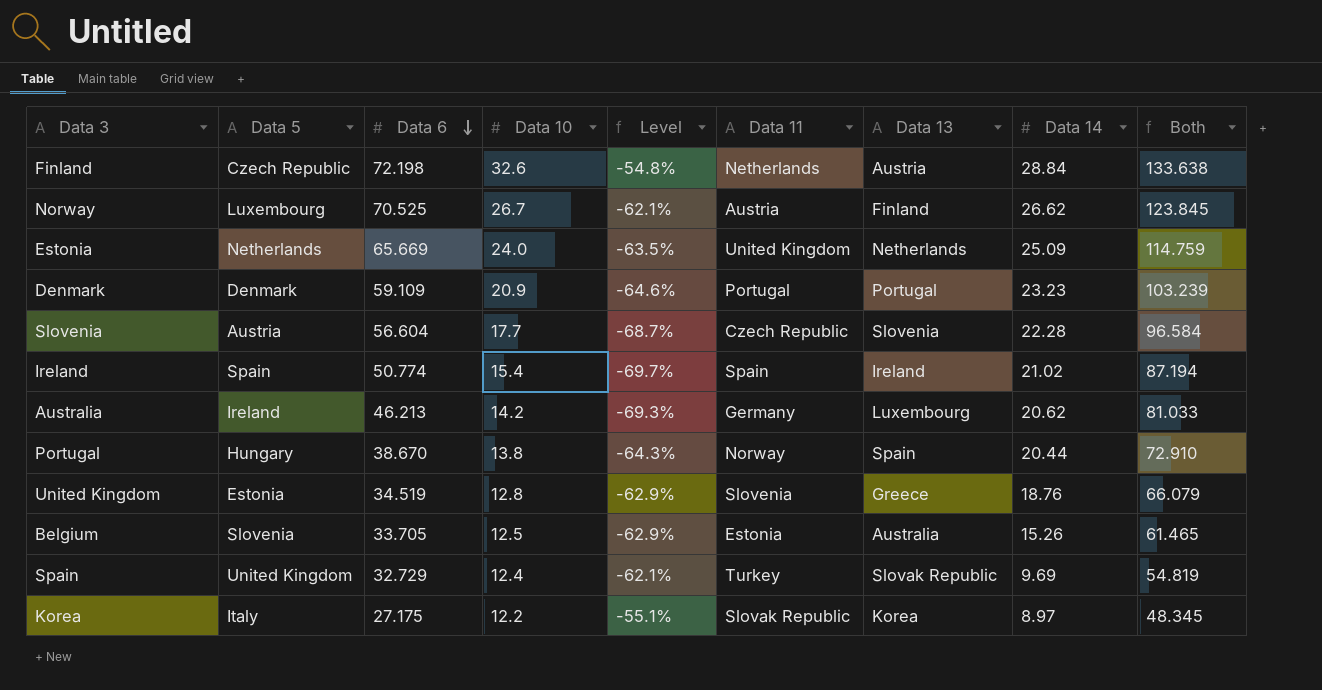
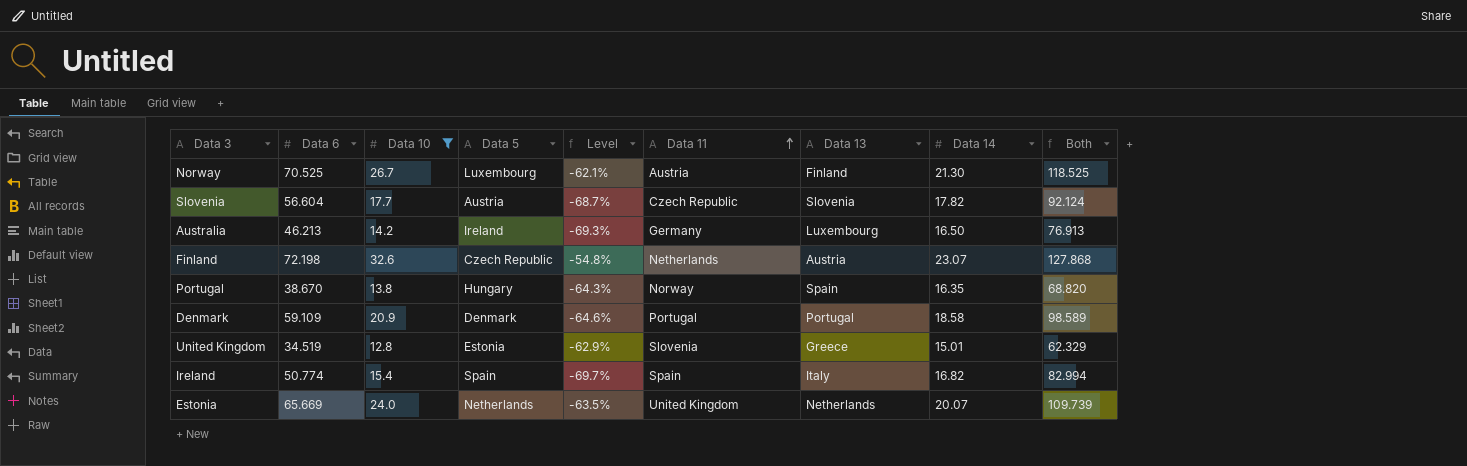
filter: none -> Data 10 >= 12.8
row order: Data 6 descending -> Data 11 ascending
column Data 5 | position: 2 -> 4
Norway | Data 14: 26.62 -> 21.30
Norway | Both: 123.845 -> 118.525
Slovenia | Data 14: 22.28 -> 17.82
Slovenia | Both: 96.584 -> 92.124
Australia | Data 14: 20.62 -> 16.50
Australia | Both: 81.033 -> 76.913
Finland | Data 14: 28.84 -> 23.07
Finland | Both: 133.638 -> 127.868
Portugal | Data 14: 20.44 -> 16.35
Portugal | Both: 72.910 -> 68.820
Denmark | Data 14: 23.23 -> 18.58
Denmark | Both: 103.239 -> 98.589
United Kingdom | Data 14: 18.76 -> 15.01
United Kingdom | Both: 66.079 -> 62.329
Ireland | Data 13: Ireland -> Italy
Ireland | Data 14: 21.02 -> 16.82
Ireland | Both: 87.194 -> 82.994
Estonia | Data 14: 25.09 -> 20.07
Estonia | Both: 114.759 -> 109.739

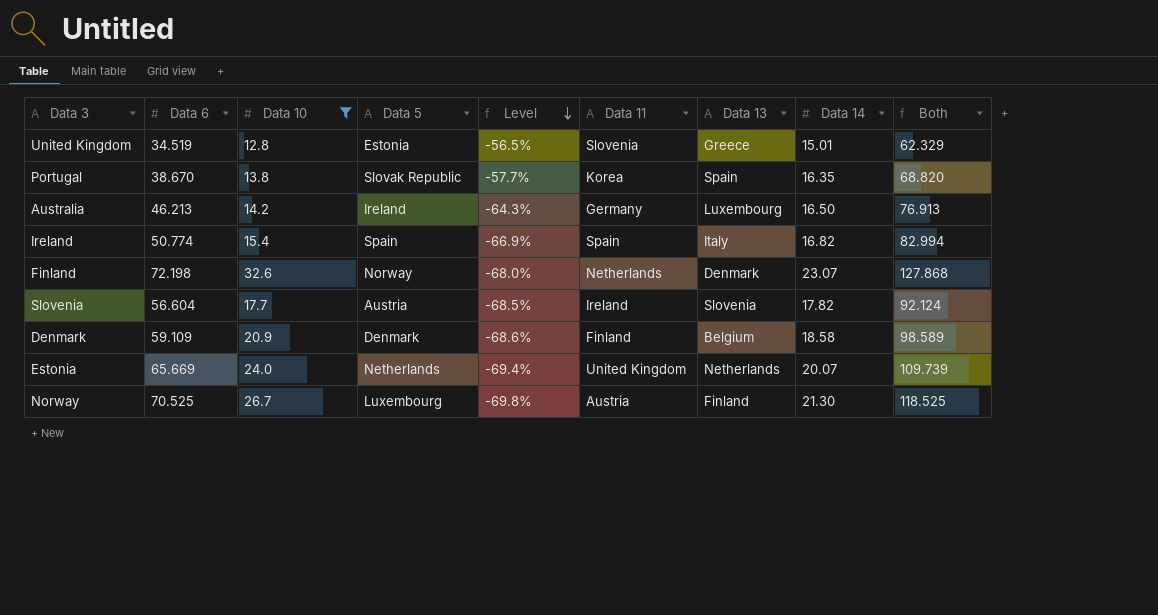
row order: Data 11 ascending -> Level descending
column Level | formula: ([Data 10] - [Data 6]) / [Data 6] -> ([Data 14] - [Data 6]) / [Data 6]
Portugal | Data 5: Hungary -> Slovak Republic
Portugal | Data 11: Norway -> Korea
Finland | Data 5: Czech Republic -> Norway
Finland | Data 13: Austria -> Denmark
Slovenia | Data 11: Czech Republic -> Ireland
Denmark | Data 11: Portugal -> Finland
Denmark | Data 13: Portugal -> Belgium

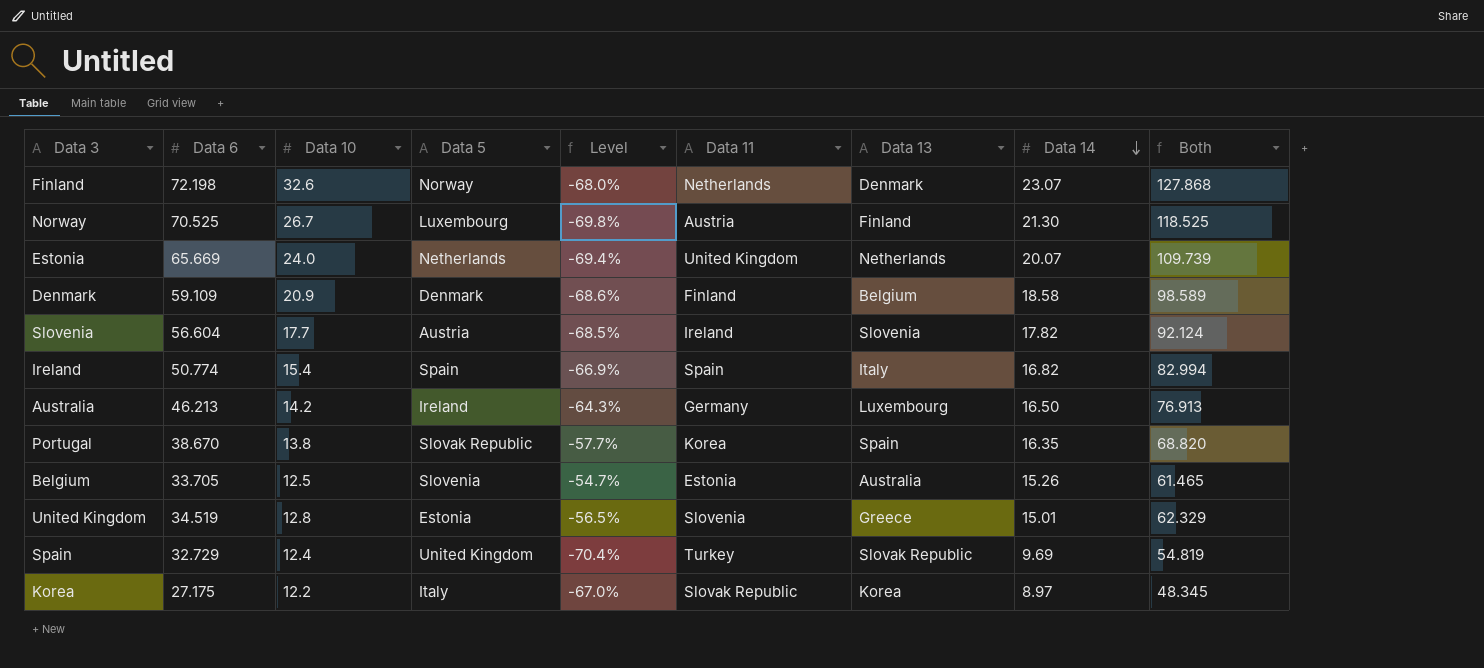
filter: Data 10 >= 12.8 -> none
row order: Level descending -> Data 14 descending

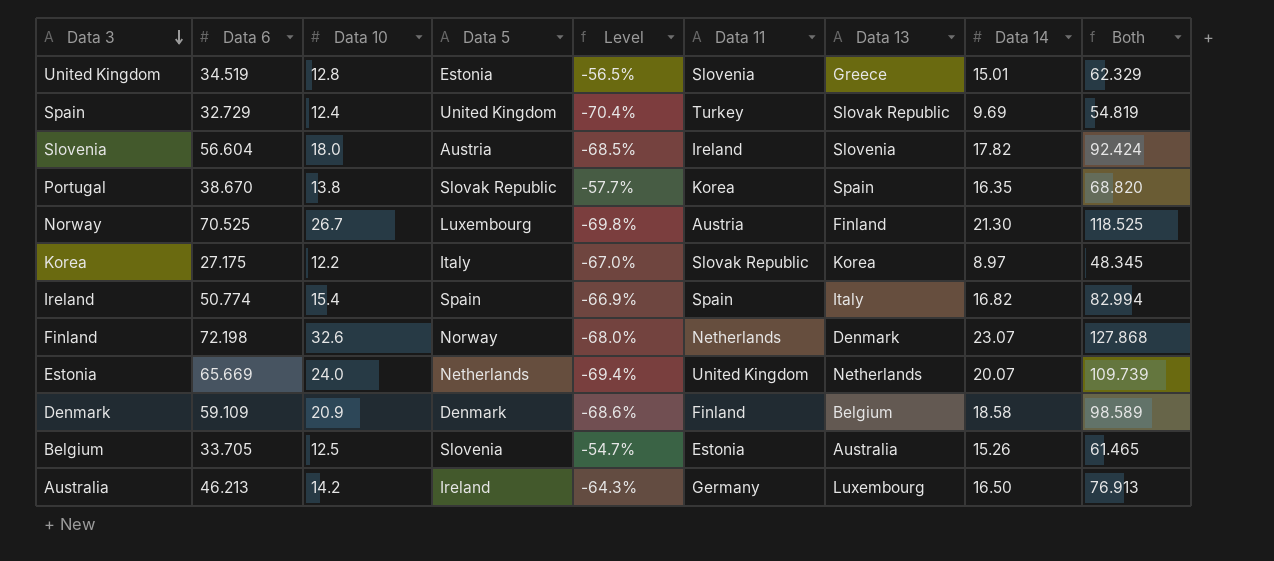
row order: Data 14 descending -> Data 3 descending
Slovenia | Data 10: 17.7 -> 18.0
Slovenia | Both: 92.124 -> 92.424

